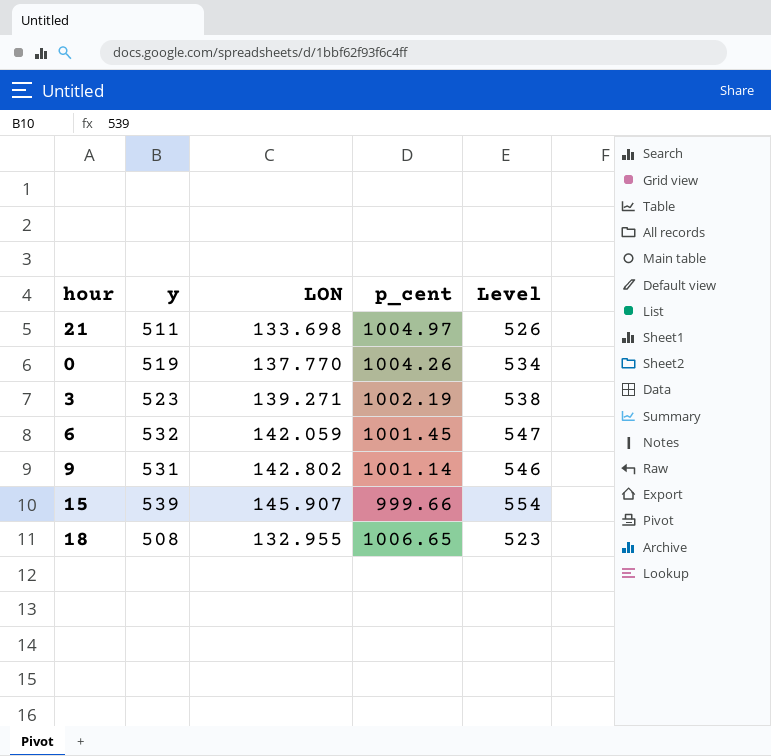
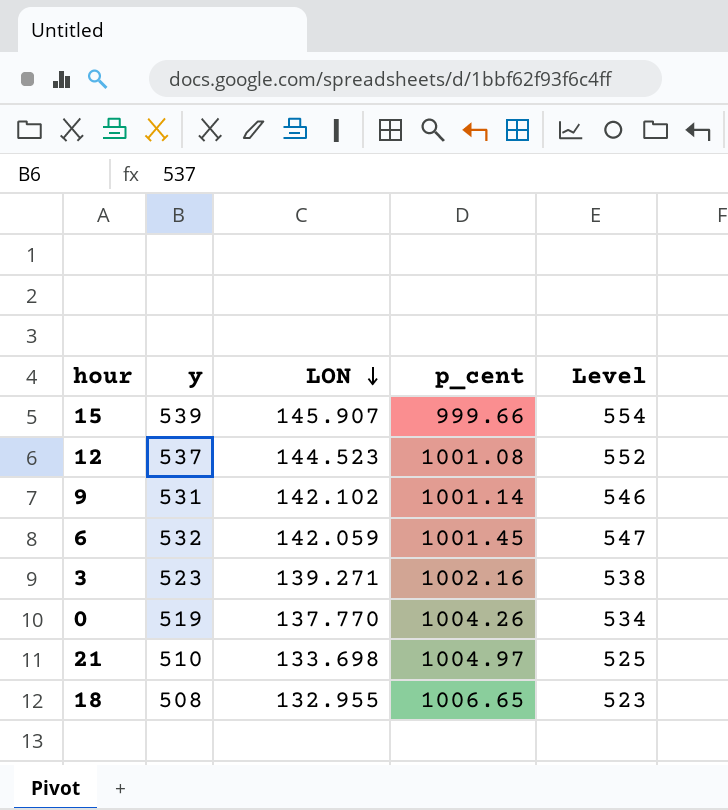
row order: none -> LON descending
row 12: none -> 537 | 144.523 | 1001.08 | 552
9 | LON: 142.802 -> 142.102
3 | p_cent: 1002.19 -> 1002.16
21 | y: 511 -> 510
21 | Level: 526 -> 525

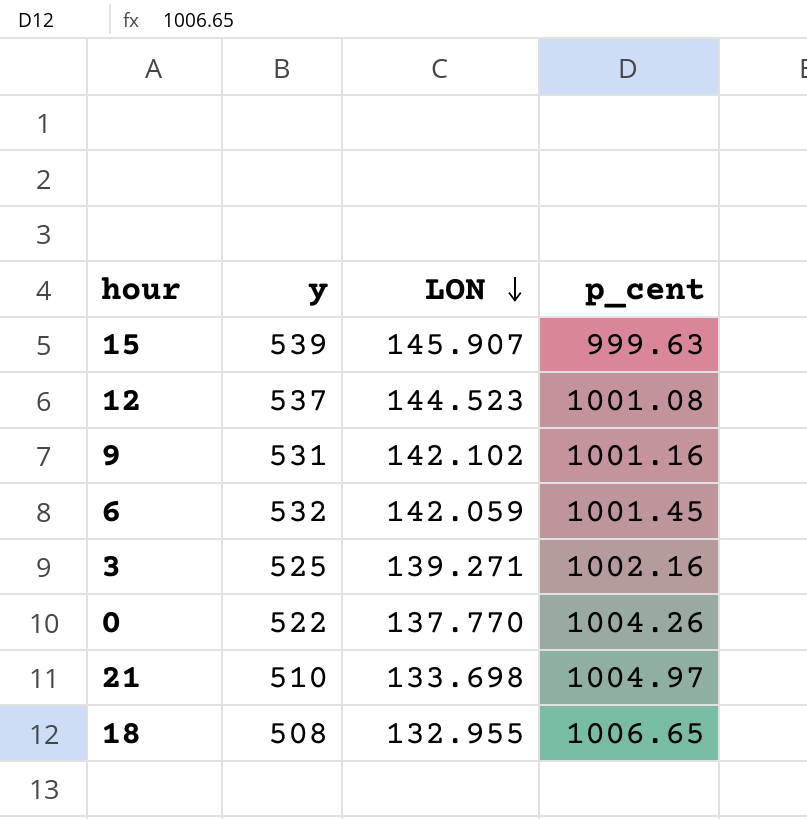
column Level | formula: [y] + 15 -> none
15 | p_cent: 999.66 -> 999.63
9 | p_cent: 1001.14 -> 1001.16
3 | y: 523 -> 525
0 | y: 519 -> 522

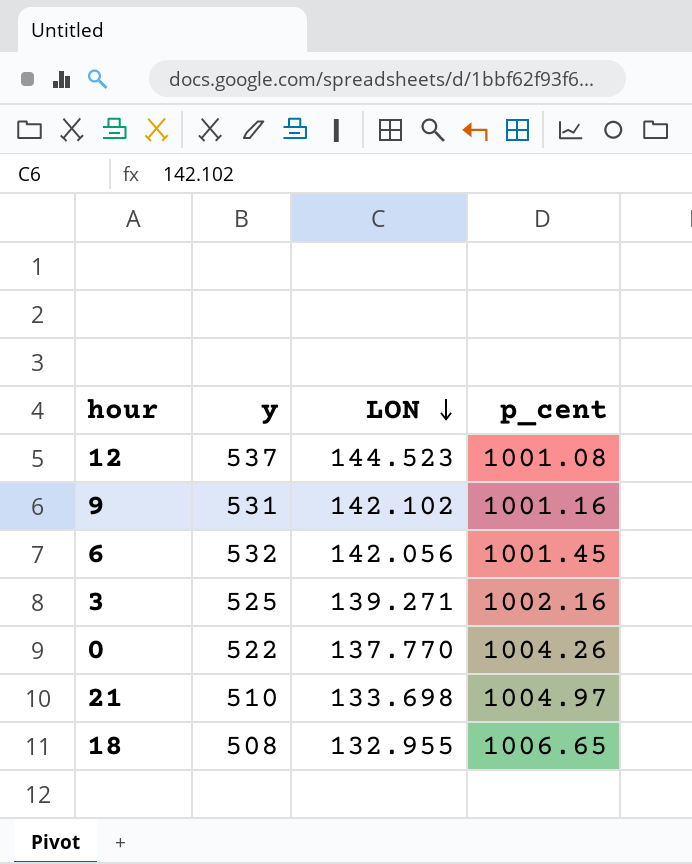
row 15: 539 | 145.907 | 999.63 -> none
6 | LON: 142.059 -> 142.056

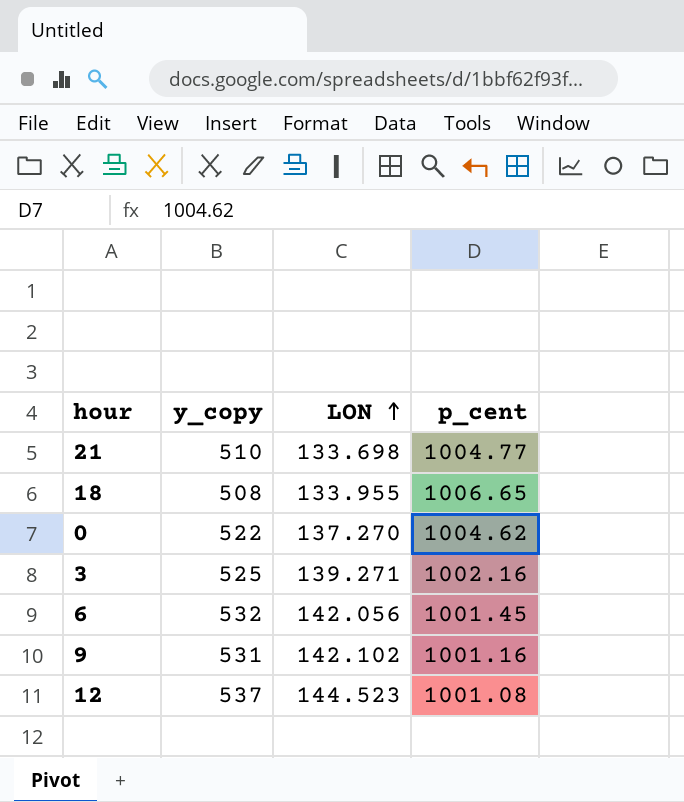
row order: LON descending -> LON ascending
column name: y -> y_copy
21 | p_cent: 1004.97 -> 1004.77
18 | LON: 132.955 -> 133.955
0 | LON: 137.770 -> 137.270
0 | p_cent: 1004.26 -> 1004.62

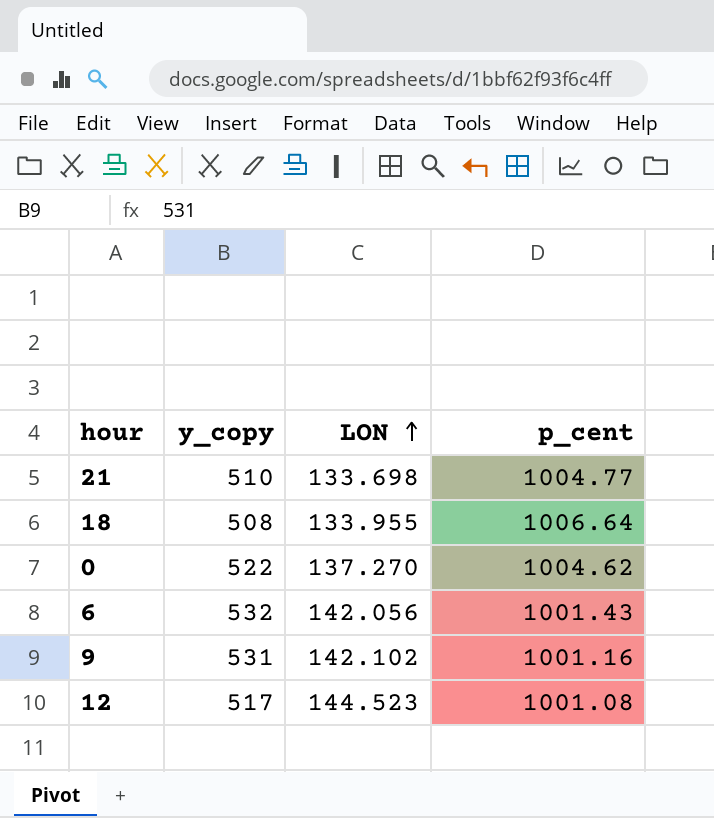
row 3: 525 | 139.271 | 1002.16 -> none
18 | p_cent: 1006.65 -> 1006.64
6 | p_cent: 1001.45 -> 1001.43
12 | y_copy: 537 -> 517

